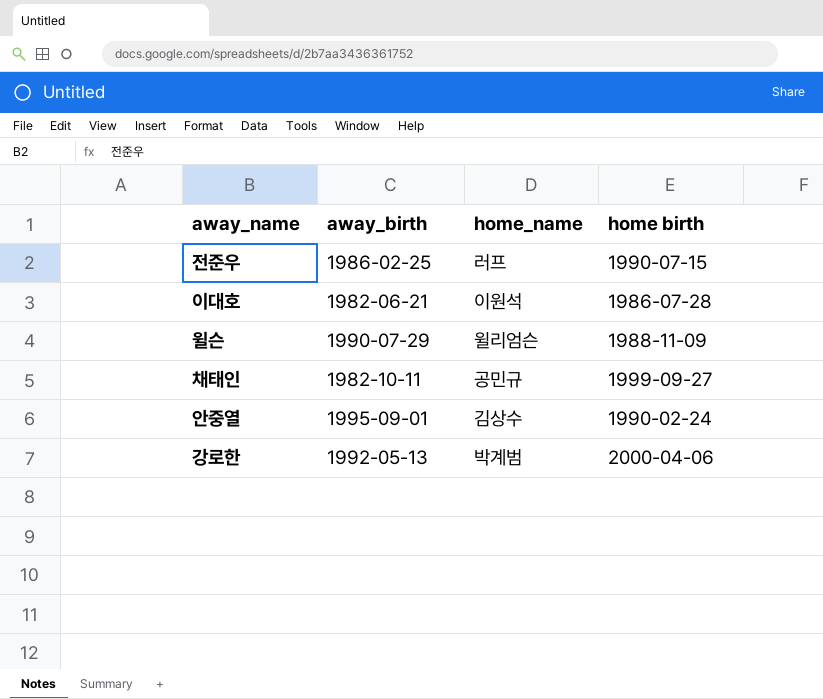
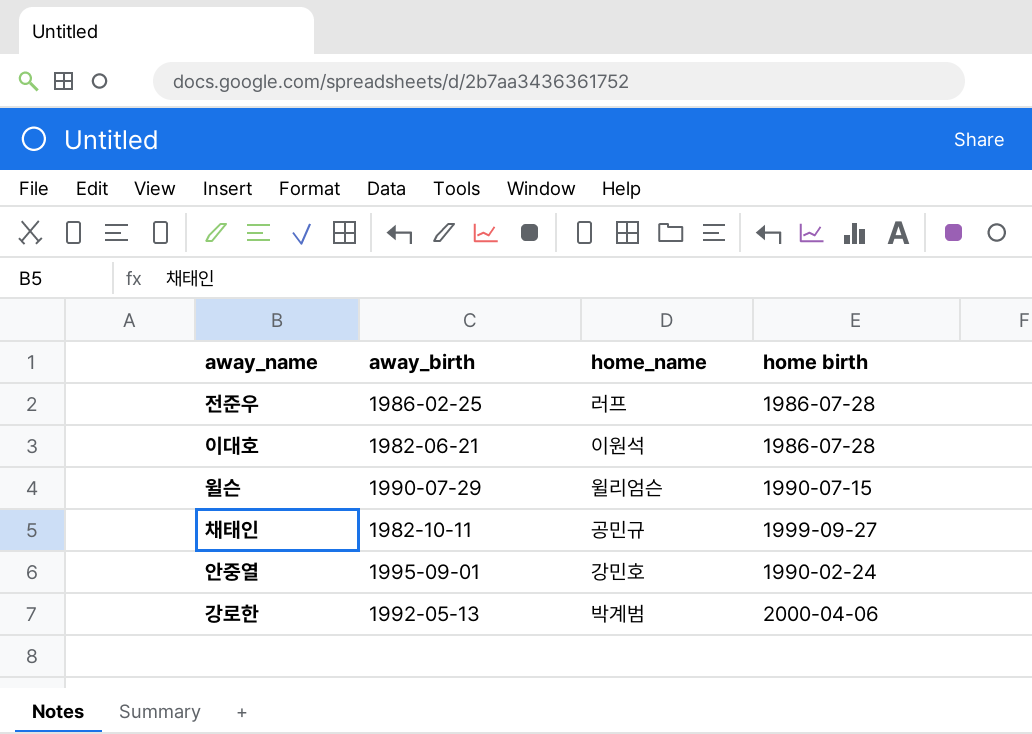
전준우 | home birth: 1990-07-15 -> 1986-07-28
윌슨 | home birth: 1988-11-09 -> 1990-07-15
안중열 | home_name: 김상수 -> 강민호

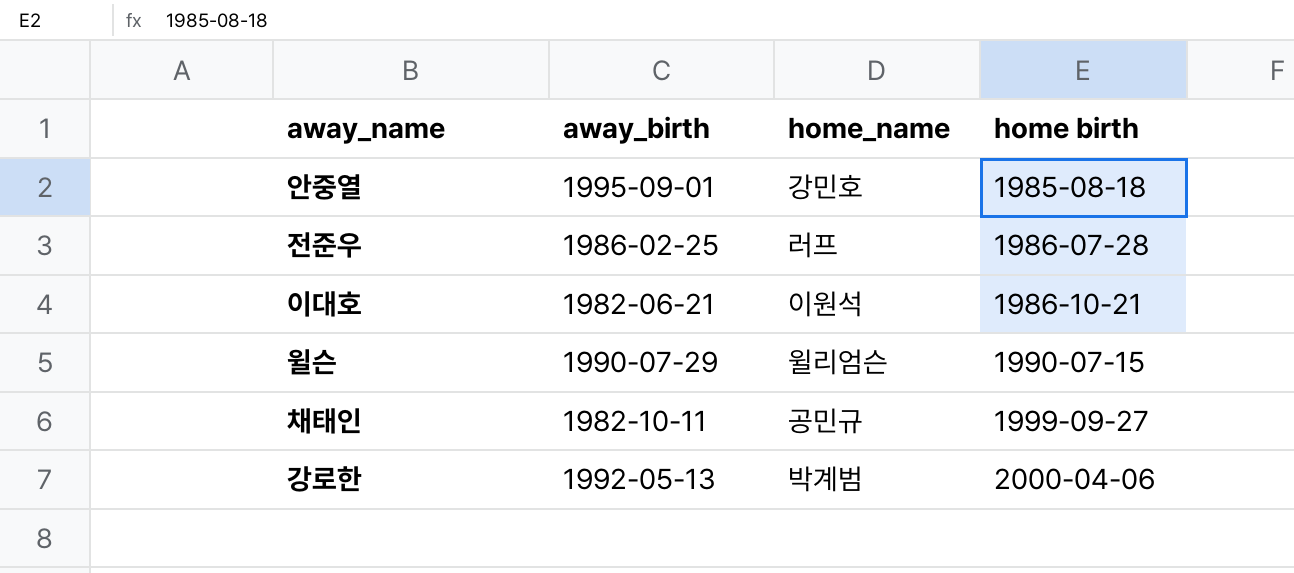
row order: none -> home birth ascending
안중열 | home birth: 1990-02-24 -> 1985-08-18
이대호 | home birth: 1986-07-28 -> 1986-10-21

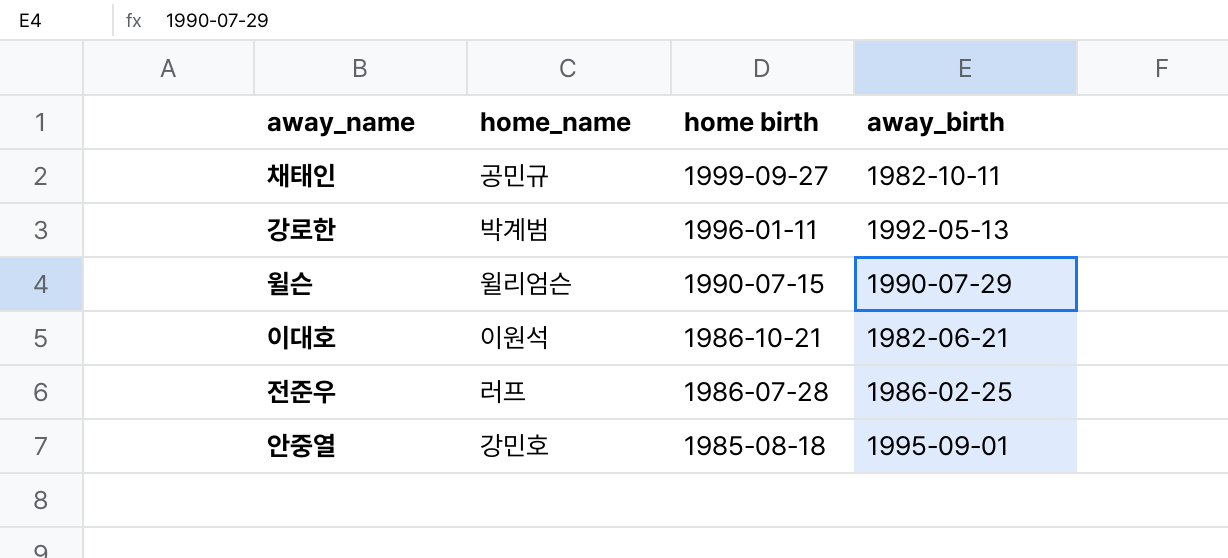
row order: home birth ascending -> home birth descending
column away_birth | position: 2 -> 4
강로한 | home birth: 2000-04-06 -> 1996-01-11

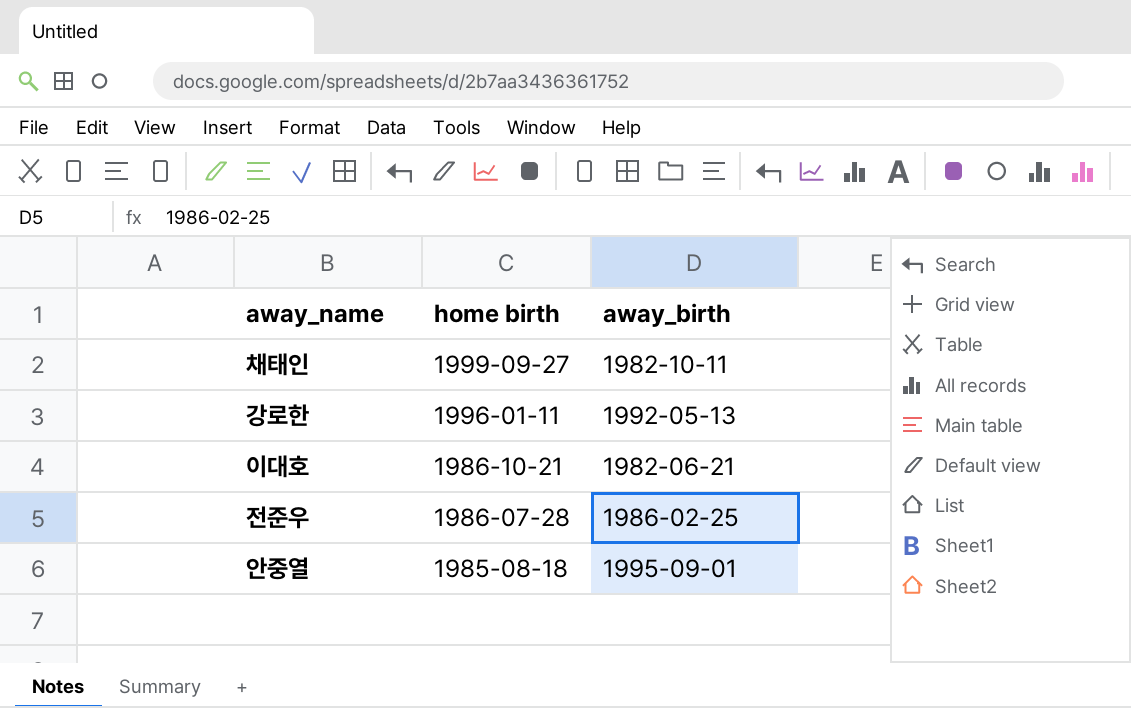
column home_name | position: 2 -> none
row 윌슨: 윌리엄슨 | 1990-07-15 | 1990-07-29 -> none

